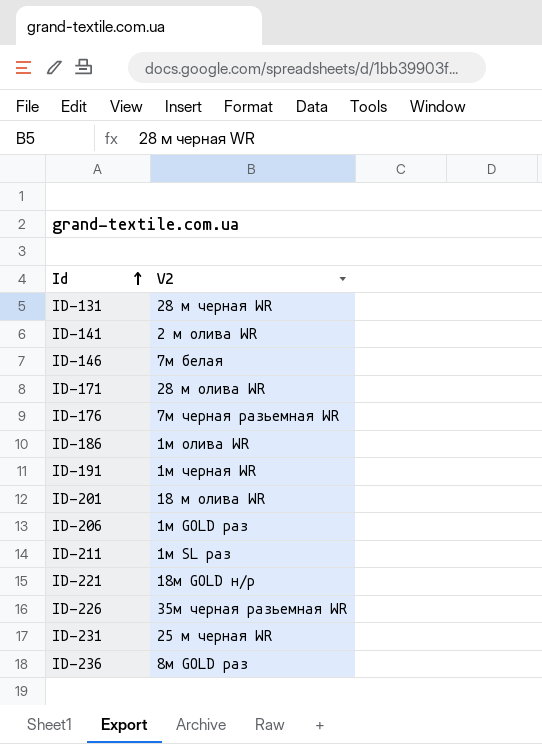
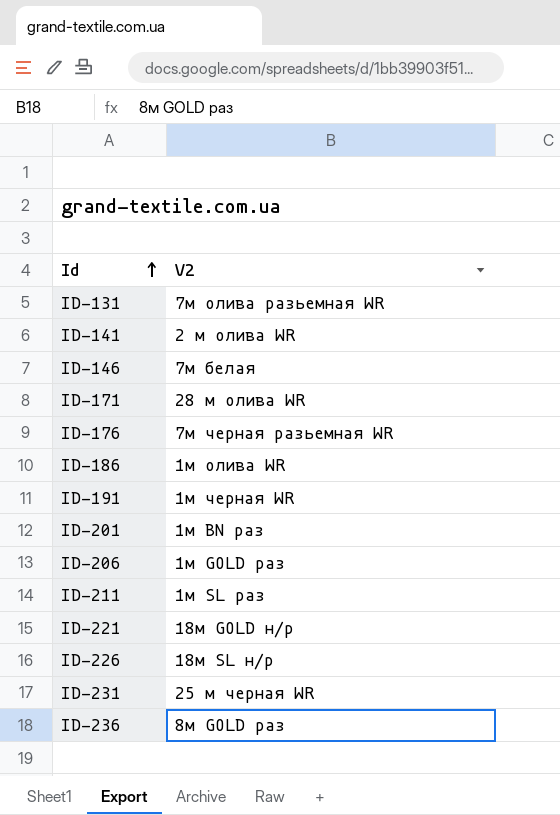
ID-131 | V2: 28 м черная WR -> 7м олива разьемная WR
ID-201 | V2: 18 м олива WR -> 1м BN раз
ID-226 | V2: 35м черная разьемная WR -> 18м SL н/р

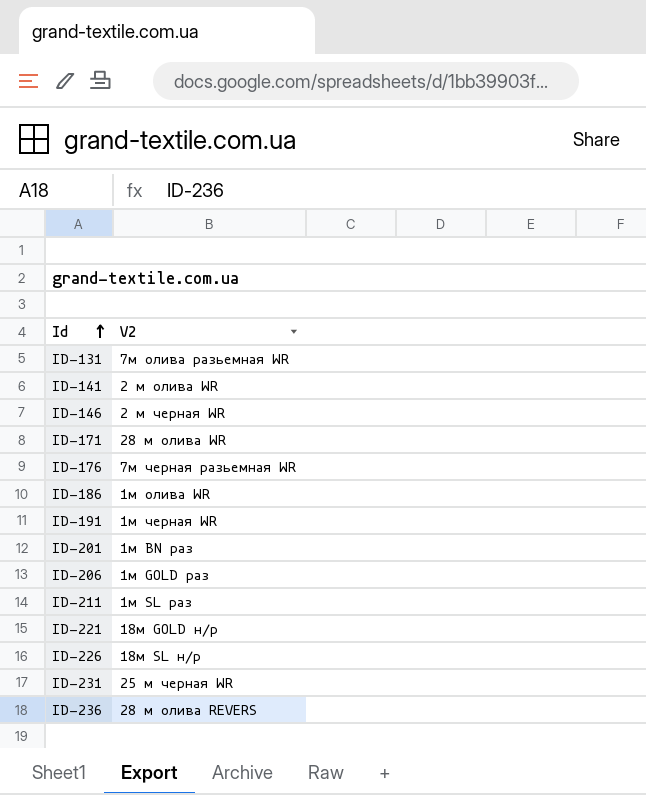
ID-146 | V2: 7м белая -> 2 м черная WR
ID-236 | V2: 8м GOLD раз -> 28 м олива REVERS

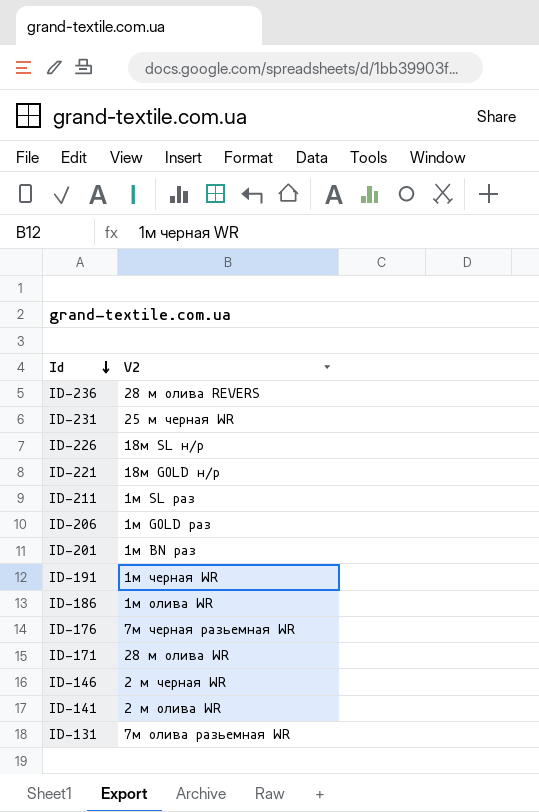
row order: Id ascending -> Id descending

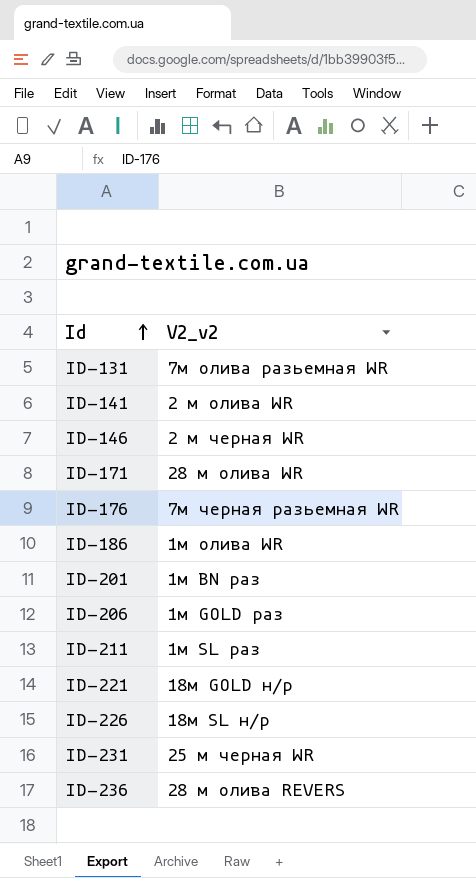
row order: Id descending -> Id ascending
column name: V2 -> V2_v2
row ID-191: 1м черная WR -> none

